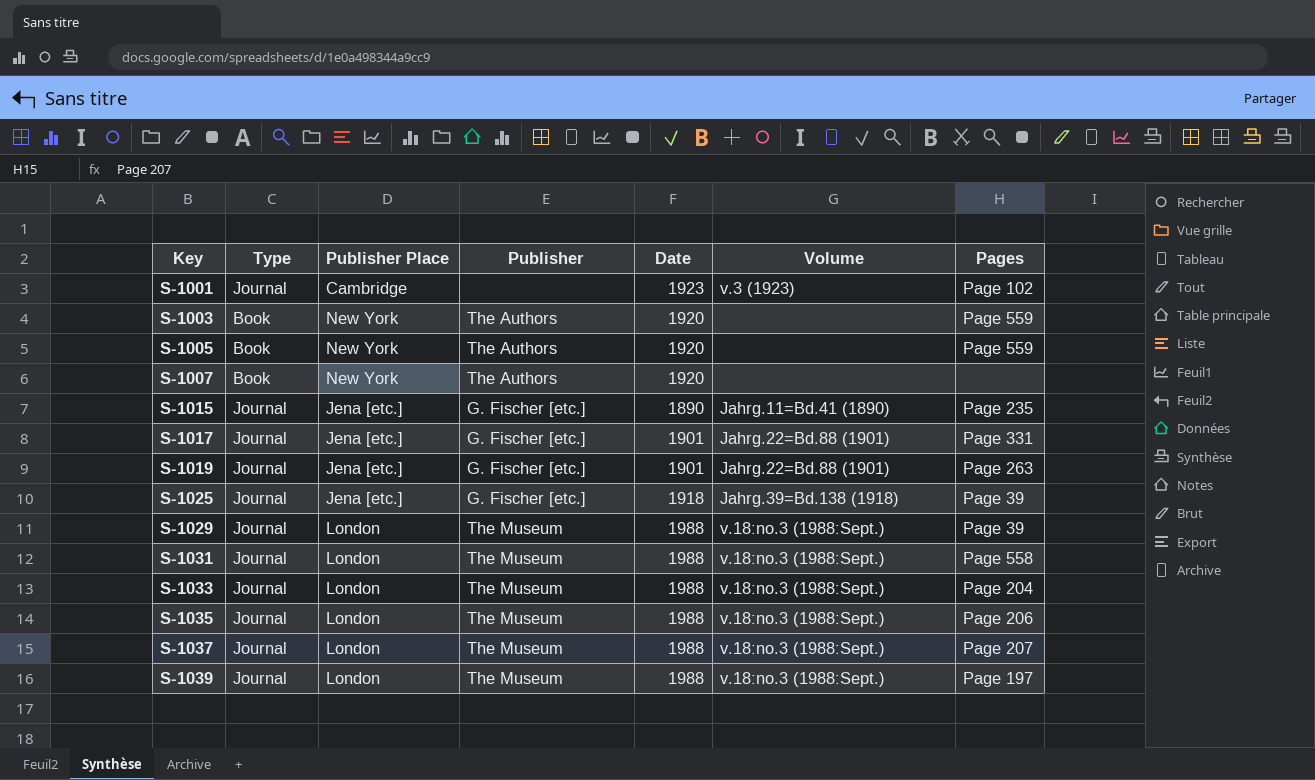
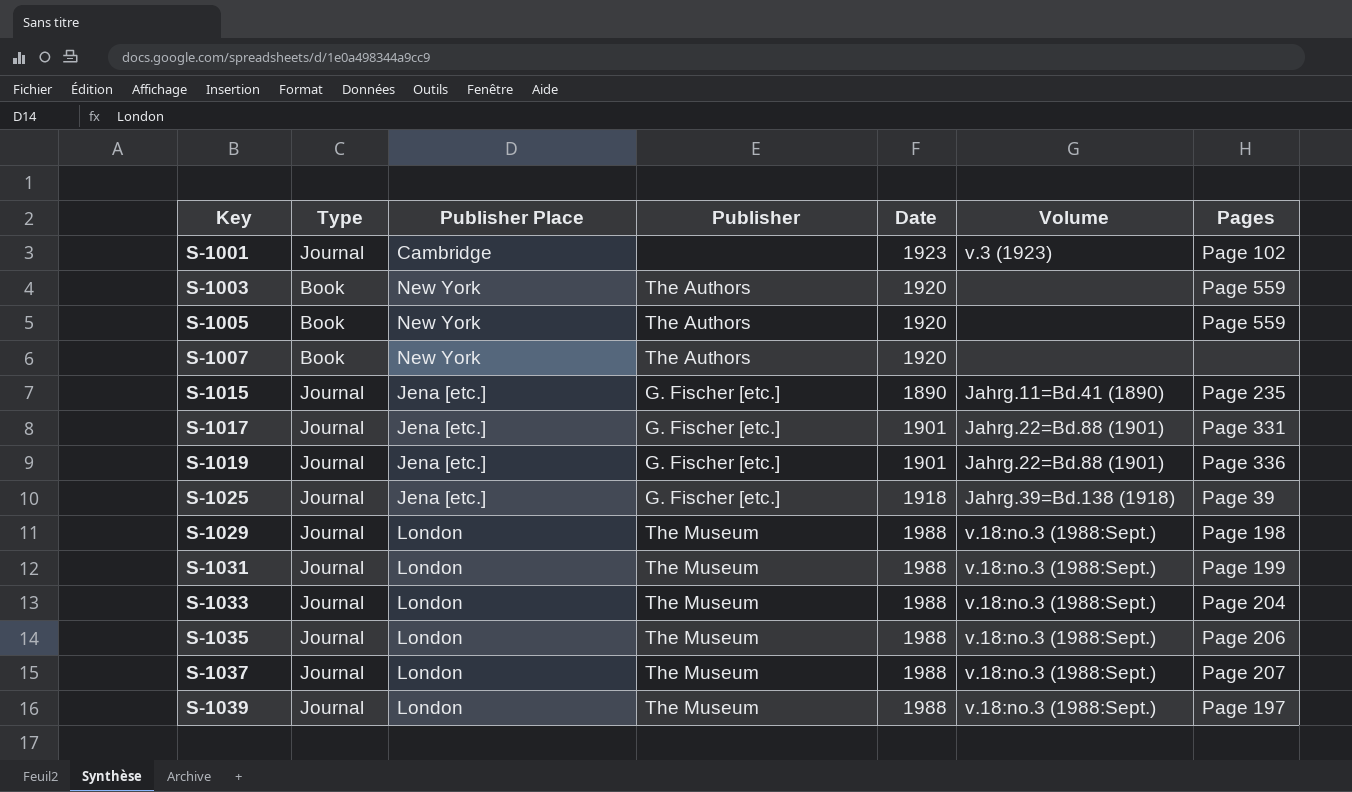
S-1019 | Pages: Page 263 -> Page 336
S-1029 | Pages: Page 39 -> Page 198
S-1031 | Pages: Page 558 -> Page 199

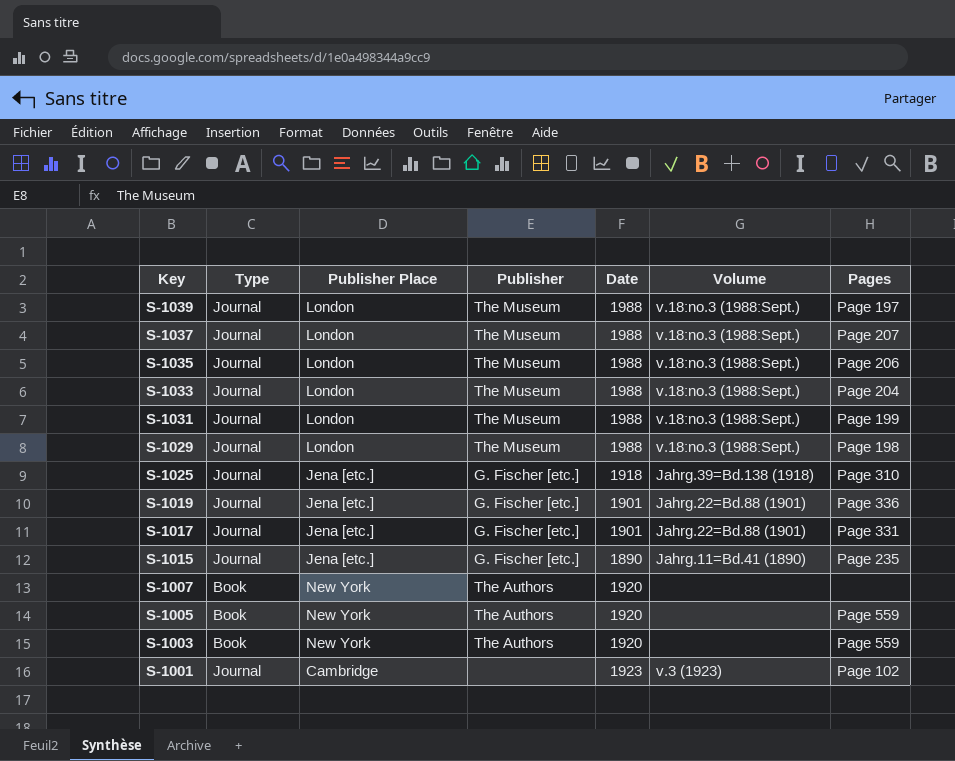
row order: Key ascending -> Key descending
S-1025 | Pages: Page 39 -> Page 310

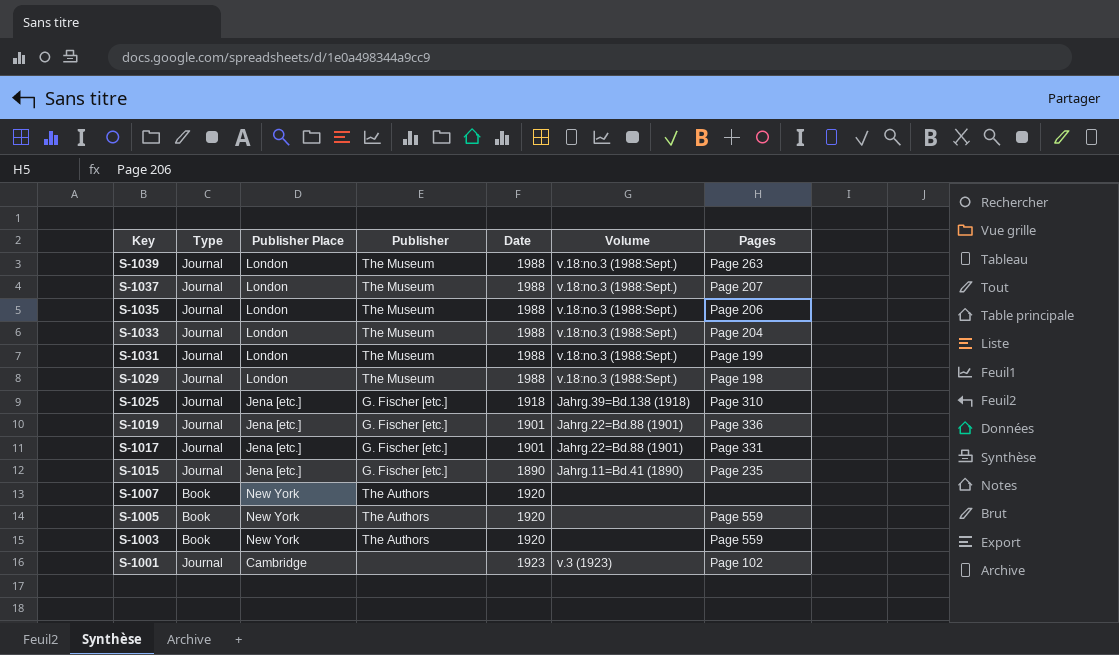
S-1039 | Pages: Page 197 -> Page 263

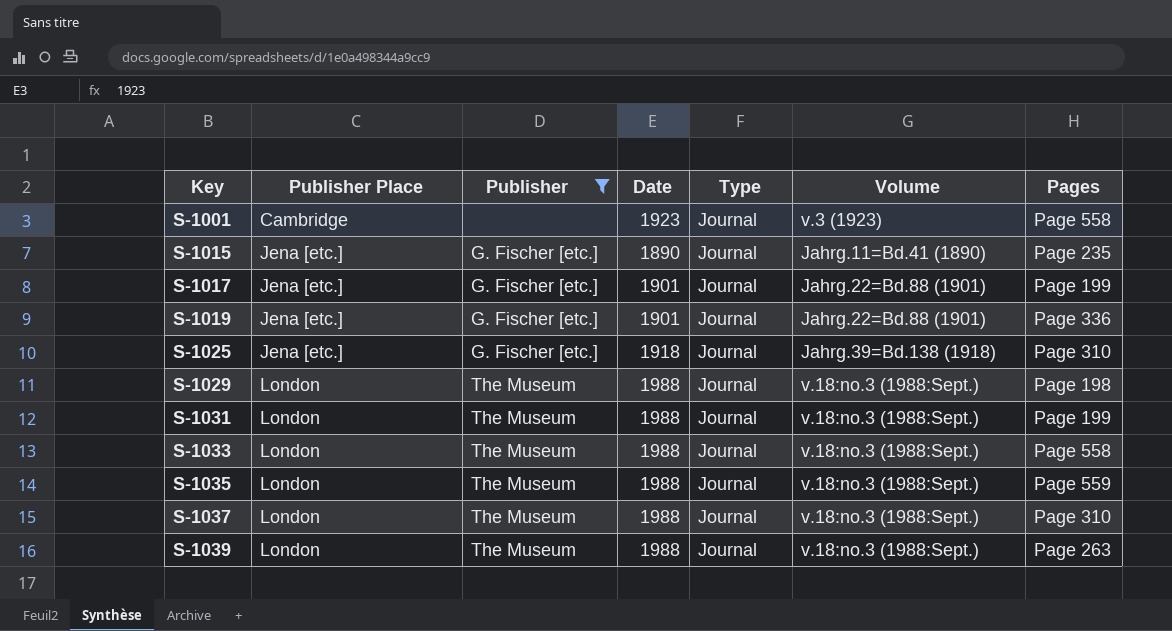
filter: none -> Publisher != The Authors
row order: Key descending -> Key ascending
column Type | position: 2 -> 5
S-1001 | Pages: Page 102 -> Page 558
S-1017 | Pages: Page 331 -> Page 199
S-1033 | Pages: Page 204 -> Page 558
S-1035 | Pages: Page 206 -> Page 559
S-1037 | Pages: Page 207 -> Page 310

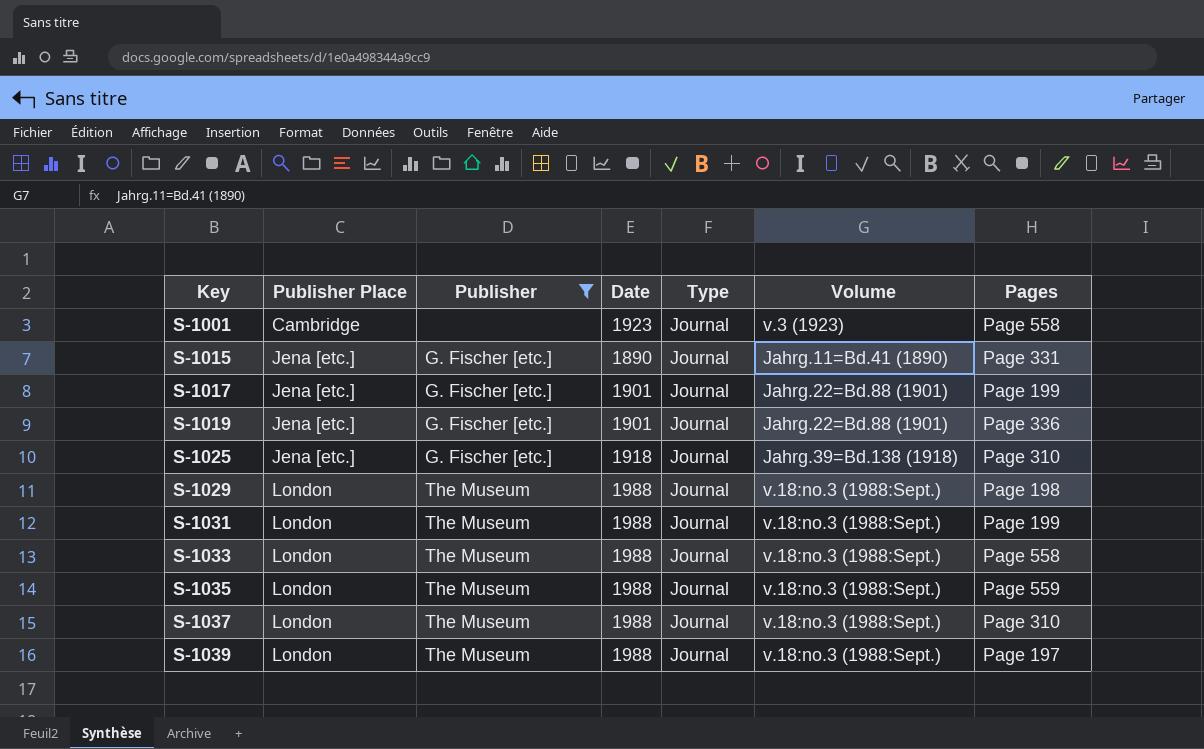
S-1015 | Pages: Page 235 -> Page 331
S-1039 | Pages: Page 263 -> Page 197

